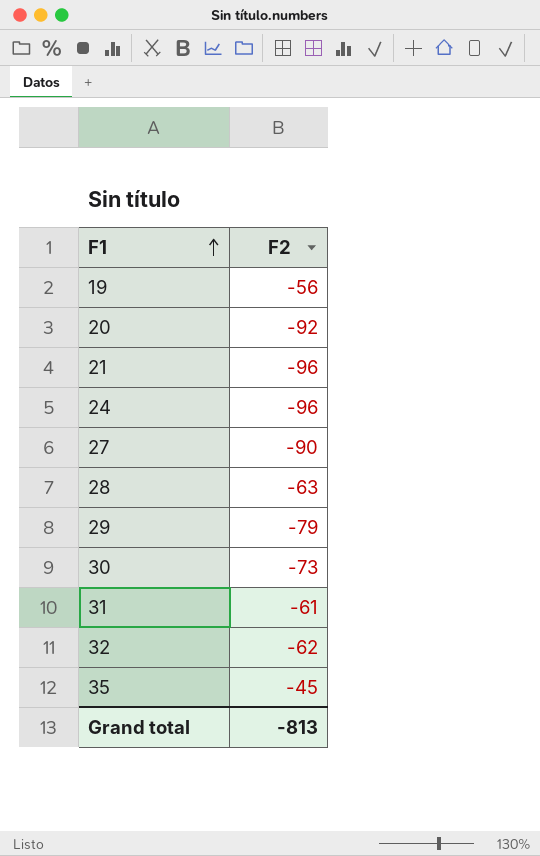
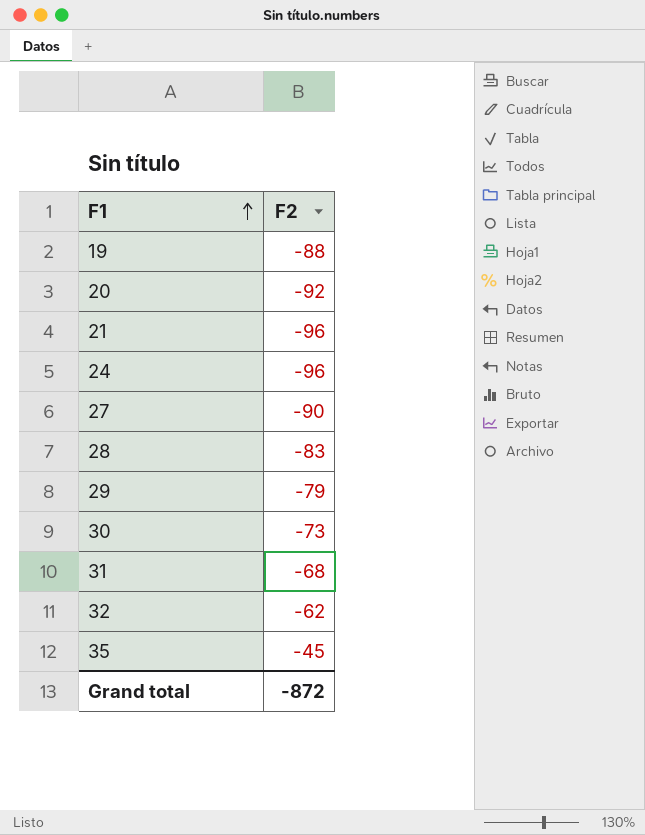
19 | F2: -56 -> -88
28 | F2: -63 -> -83
31 | F2: -61 -> -68
Grand total | F2: -813 -> -872

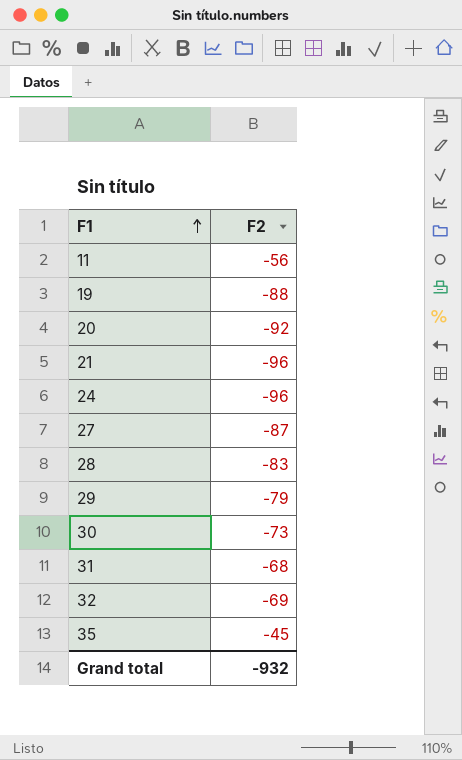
row 11: none -> -56
27 | F2: -90 -> -87
32 | F2: -62 -> -69
Grand total | F2: -872 -> -932

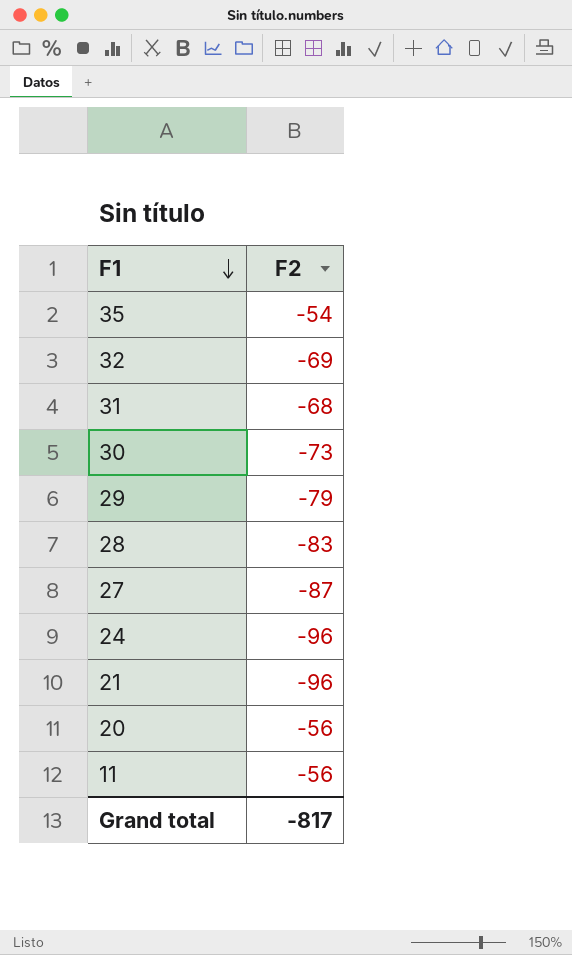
row order: F1 ascending -> F1 descending
row 19: -88 -> none
35 | F2: -45 -> -54
20 | F2: -92 -> -56
Grand total | F2: -932 -> -817

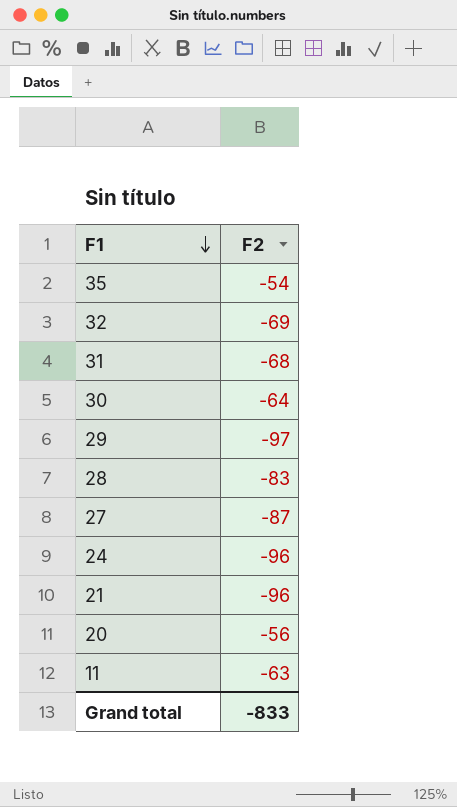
30 | F2: -73 -> -64
29 | F2: -79 -> -97
11 | F2: -56 -> -63
Grand total | F2: -817 -> -833

